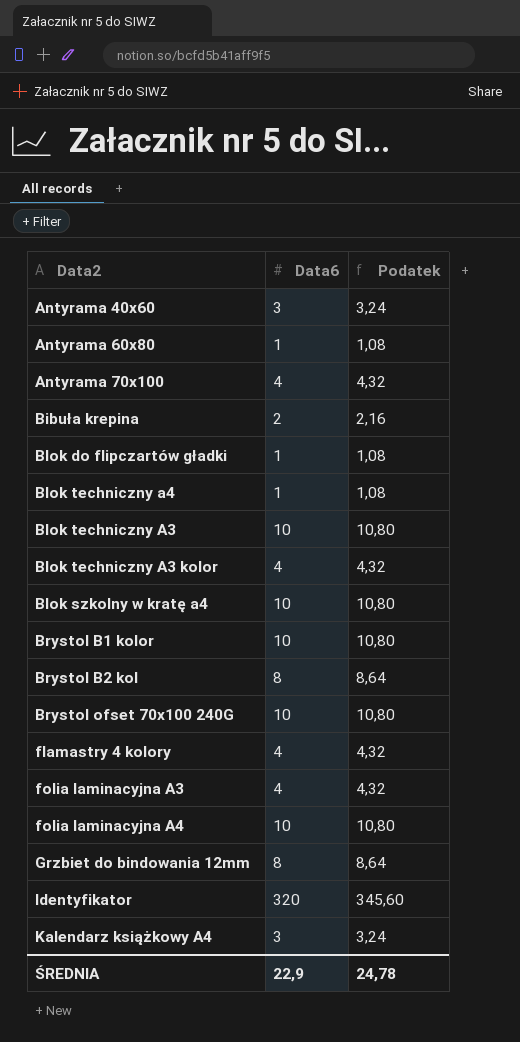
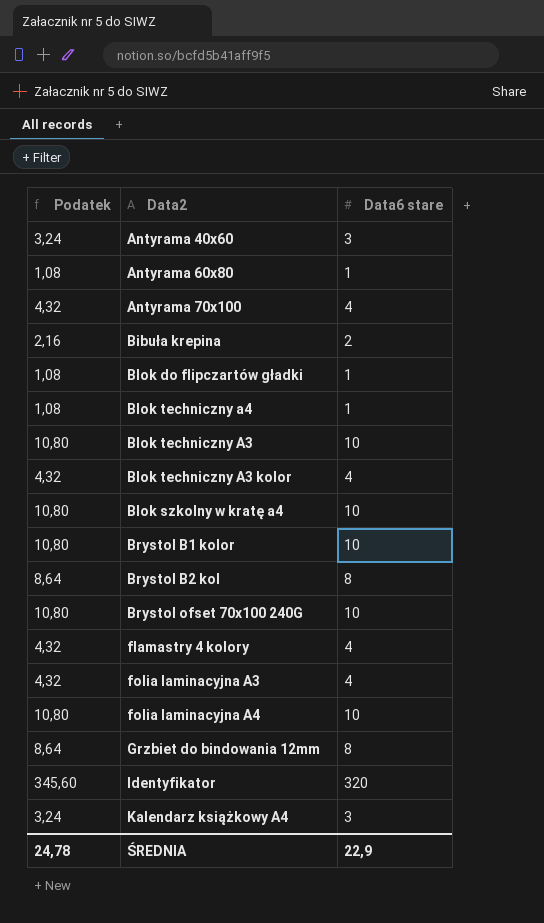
column Podatek | position: 3 -> 1
column name: Data6 -> Data6 stare

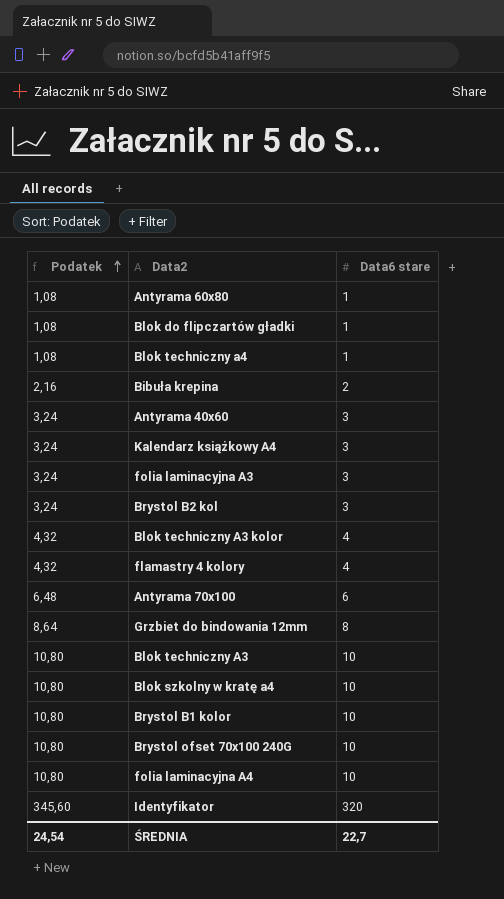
row order: none -> Podatek ascending
folia laminacyjna A3 | Podatek: 4,32 -> 3,24
folia laminacyjna A3 | Data6 stare: 4 -> 3
Brystol B2 kol | Podatek: 8,64 -> 3,24
Brystol B2 kol | Data6 stare: 8 -> 3
Antyrama 70x100 | Podatek: 4,32 -> 6,48
Antyrama 70x100 | Data6 stare: 4 -> 6
ŚREDNIA | Podatek: 24,78 -> 24,54
ŚREDNIA | Data6 stare: 22,9 -> 22,7

